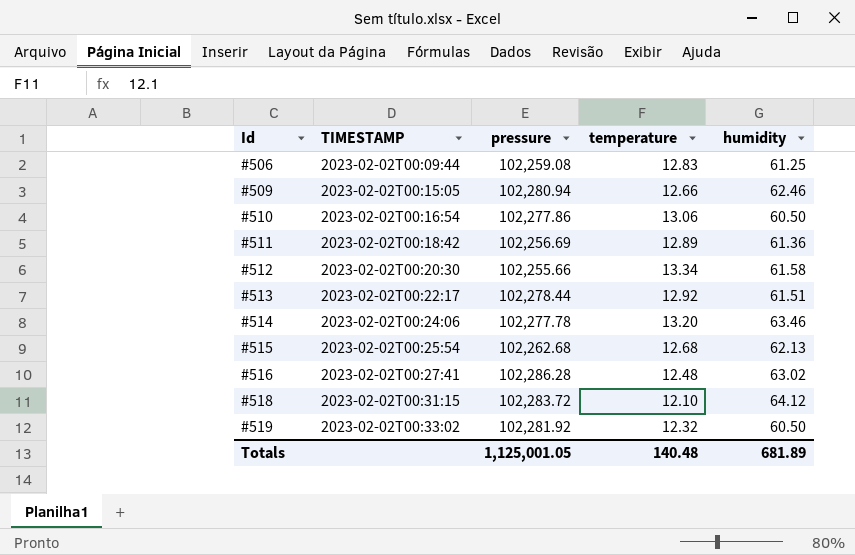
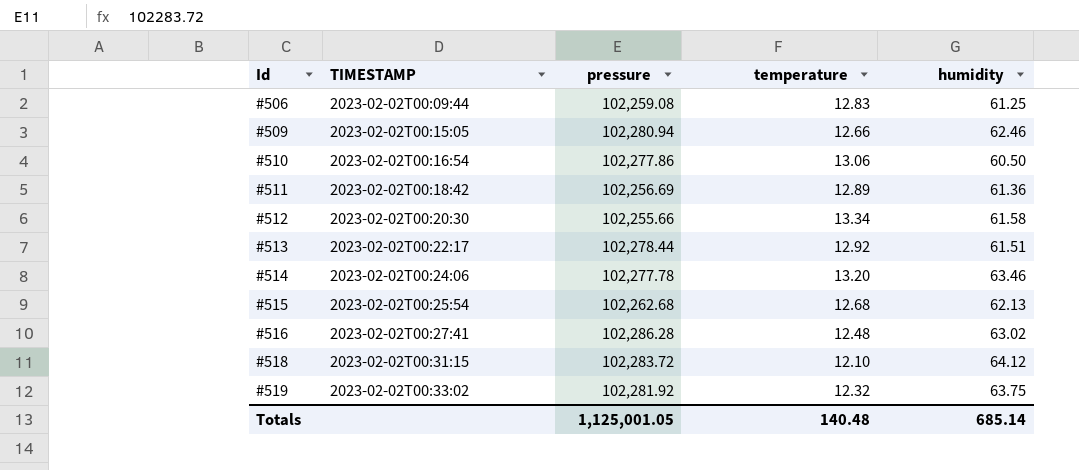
#519 | humidity: 60.50 -> 63.75
Totals | humidity: 681.89 -> 685.14

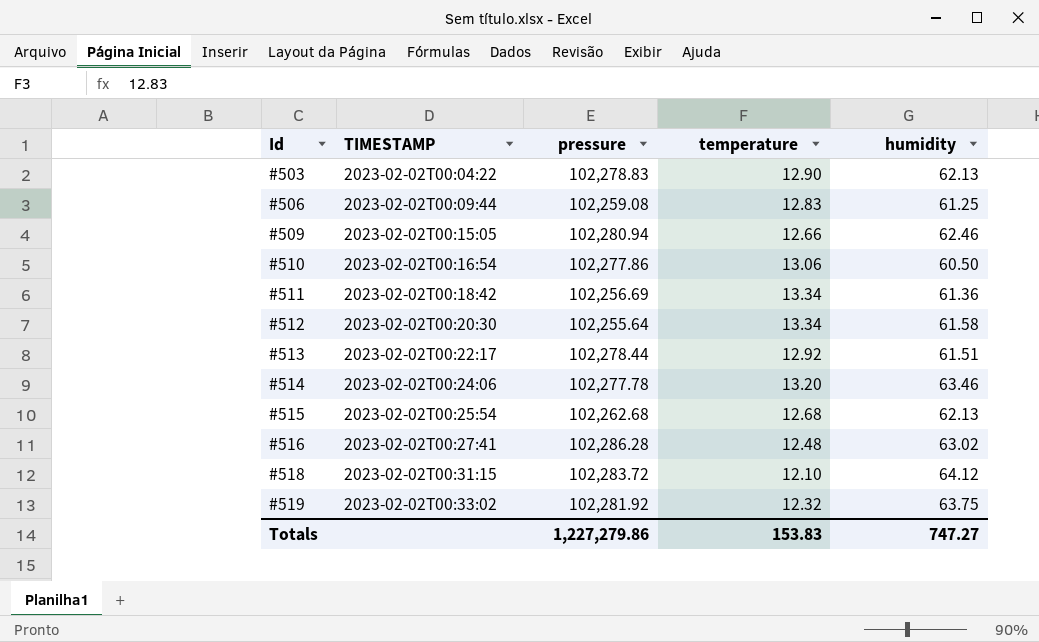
row #503: none -> 2023-02-02T00:04:22 | 102,278.83 | 12.90 | 62.13
#511 | temperature: 12.89 -> 13.34
#512 | pressure: 102,255.66 -> 102,255.64
Totals | pressure: 1,125,001.05 -> 1,227,279.86
Totals | temperature: 140.48 -> 153.83
Totals | humidity: 685.14 -> 747.27

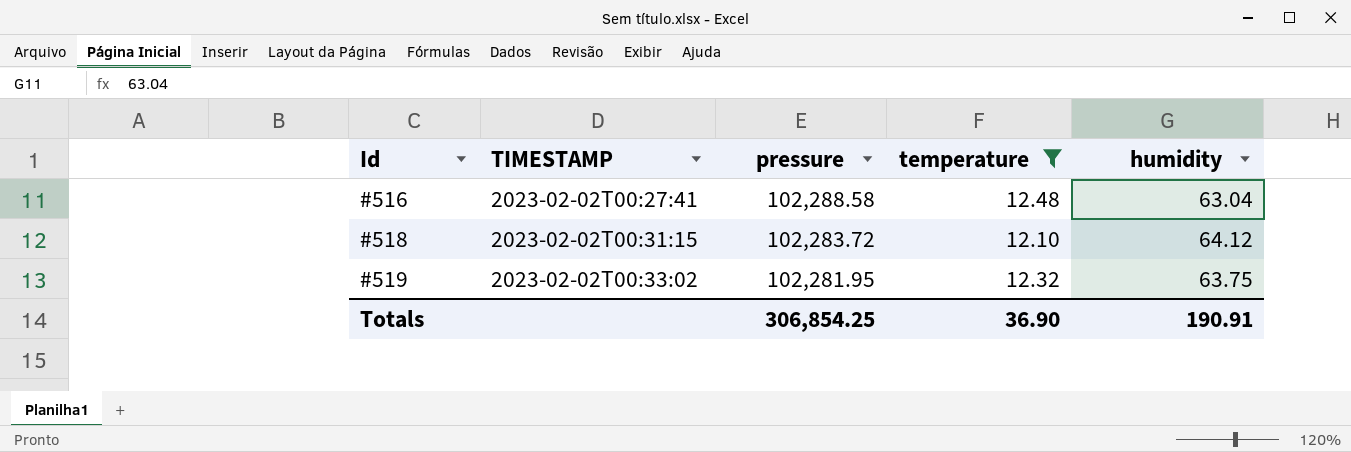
filter: none -> temperature <= 12.48
#516 | pressure: 102,286.28 -> 102,288.58
#516 | humidity: 63.02 -> 63.04
#519 | pressure: 102,281.92 -> 102,281.95
Totals | pressure: 1,227,279.86 -> 306,854.25
Totals | temperature: 153.83 -> 36.90
Totals | humidity: 747.27 -> 190.91

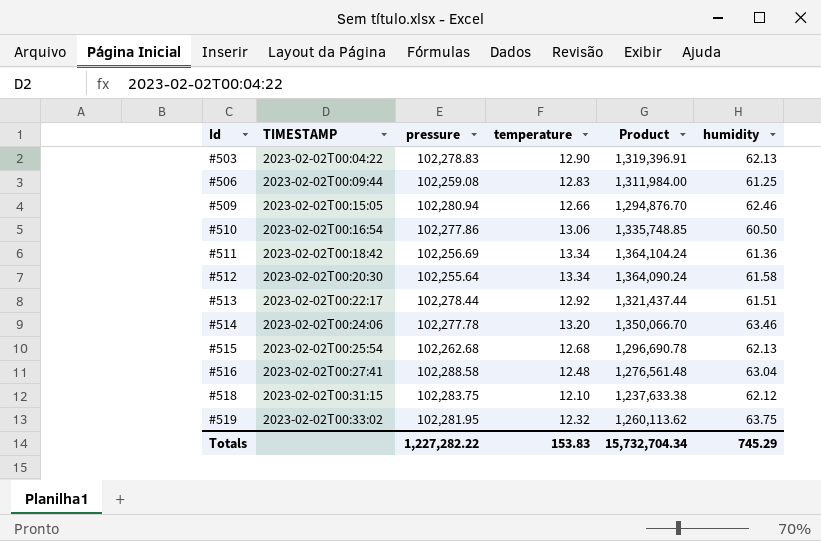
filter: temperature <= 12.48 -> none
column Product | formula: none -> [pressure] * [temperature]
#518 | pressure: 102,283.72 -> 102,283.75
#518 | humidity: 64.12 -> 62.12
Totals | pressure: 306,854.25 -> 1,227,282.22
Totals | temperature: 36.90 -> 153.83
Totals | humidity: 190.91 -> 745.29

